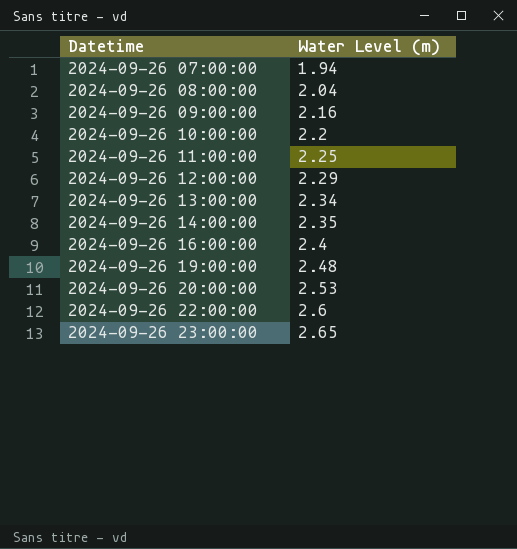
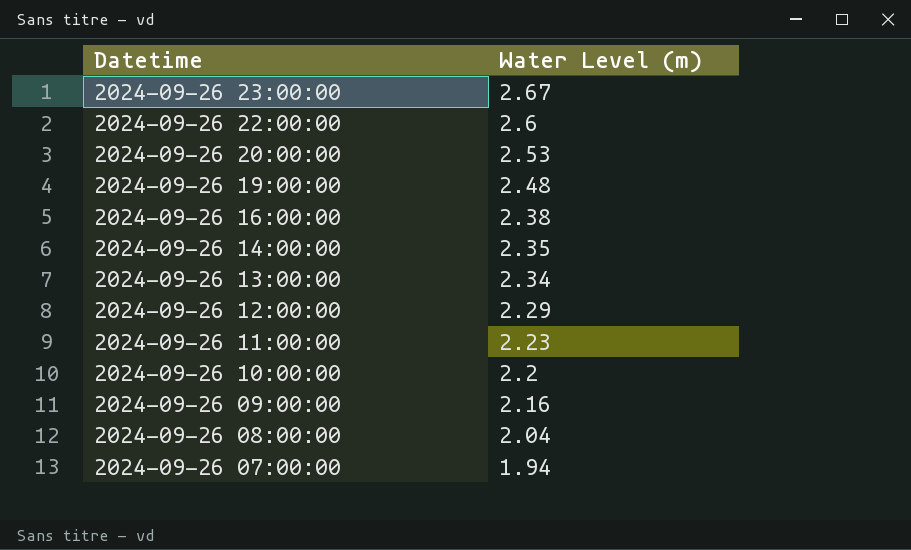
row order: Datetime ascending -> Datetime descending
2024-09-26 23:00:00 | Water Level (m): 2.65 -> 2.67
2024-09-26 16:00:00 | Water Level (m): 2.4 -> 2.38
2024-09-26 11:00:00 | Water Level (m): 2.25 -> 2.23

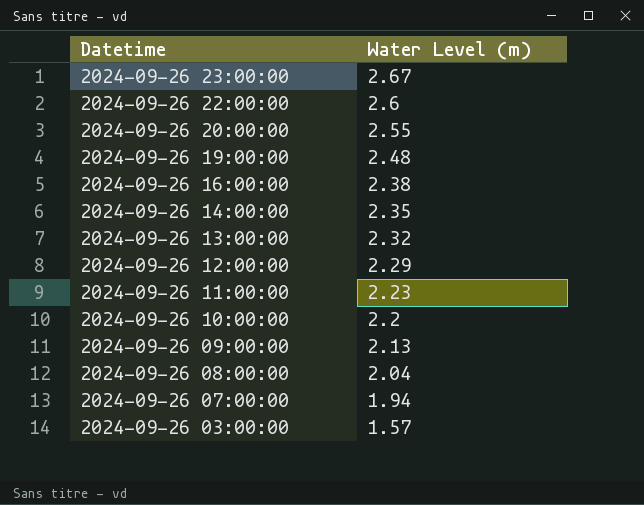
2024-09-26 20:00:00 | Water Level (m): 2.53 -> 2.55
2024-09-26 13:00:00 | Water Level (m): 2.34 -> 2.32
2024-09-26 09:00:00 | Water Level (m): 2.16 -> 2.13
row 2024-09-26 03:00:00: none -> 1.57

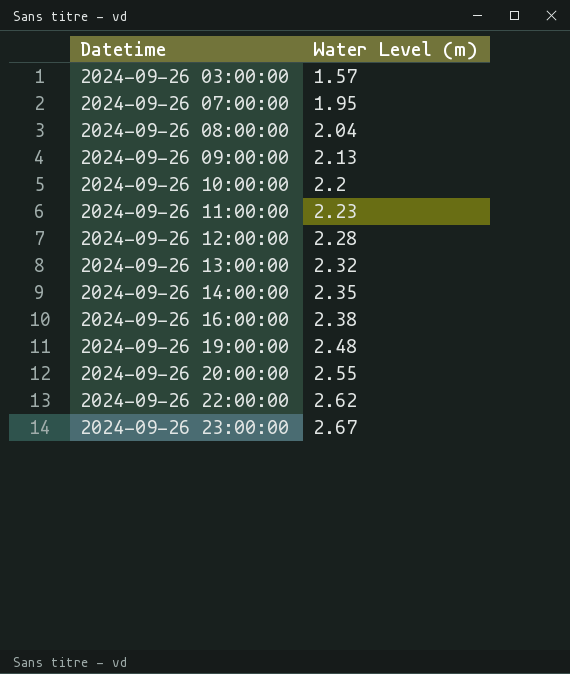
row order: Datetime descending -> Datetime ascending
2024-09-26 07:00:00 | Water Level (m): 1.94 -> 1.95
2024-09-26 12:00:00 | Water Level (m): 2.29 -> 2.28
2024-09-26 22:00:00 | Water Level (m): 2.6 -> 2.62

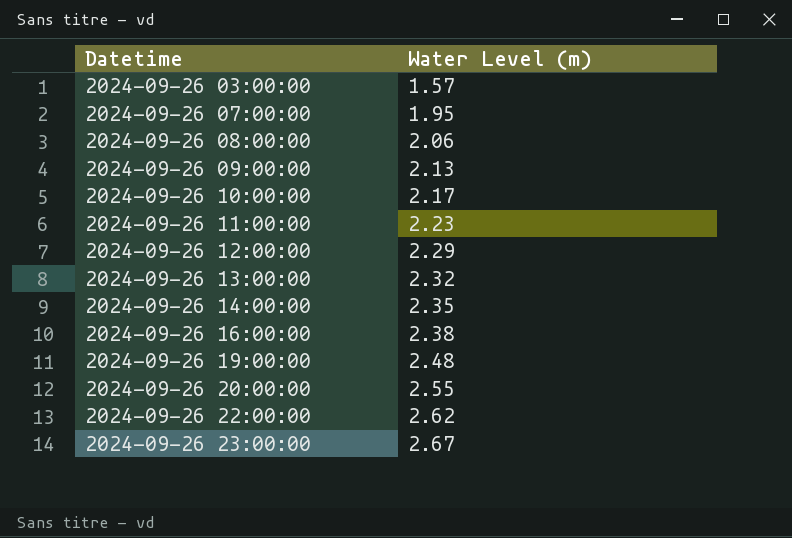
2024-09-26 08:00:00 | Water Level (m): 2.04 -> 2.06
2024-09-26 10:00:00 | Water Level (m): 2.2 -> 2.17
2024-09-26 12:00:00 | Water Level (m): 2.28 -> 2.29

